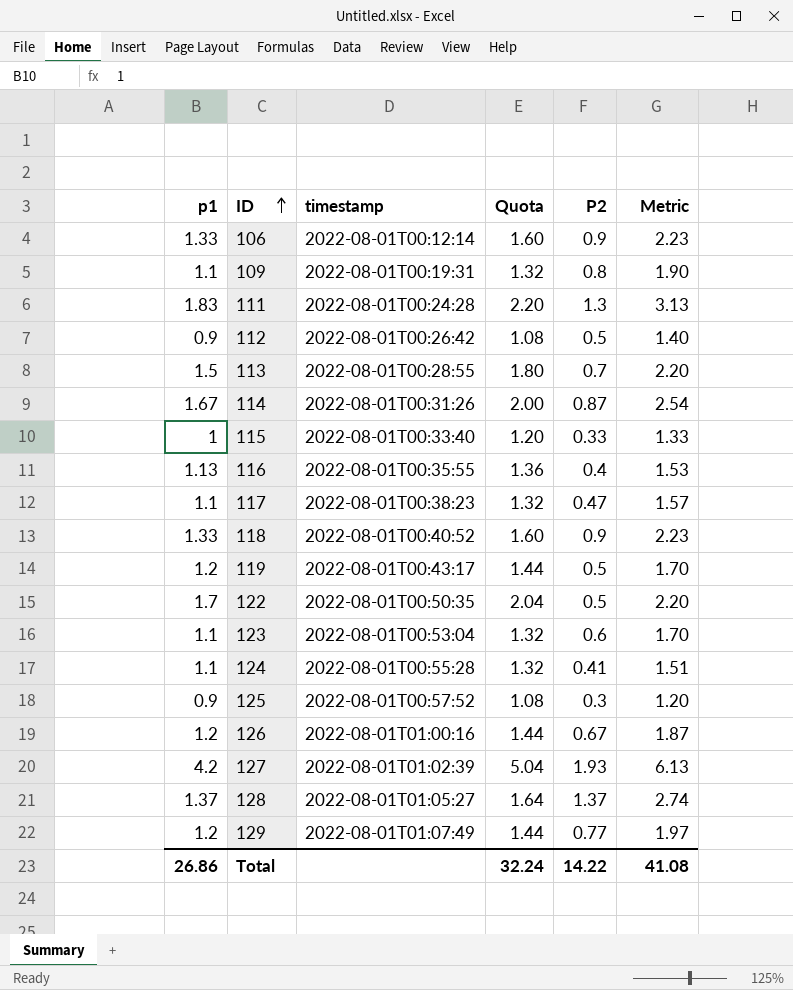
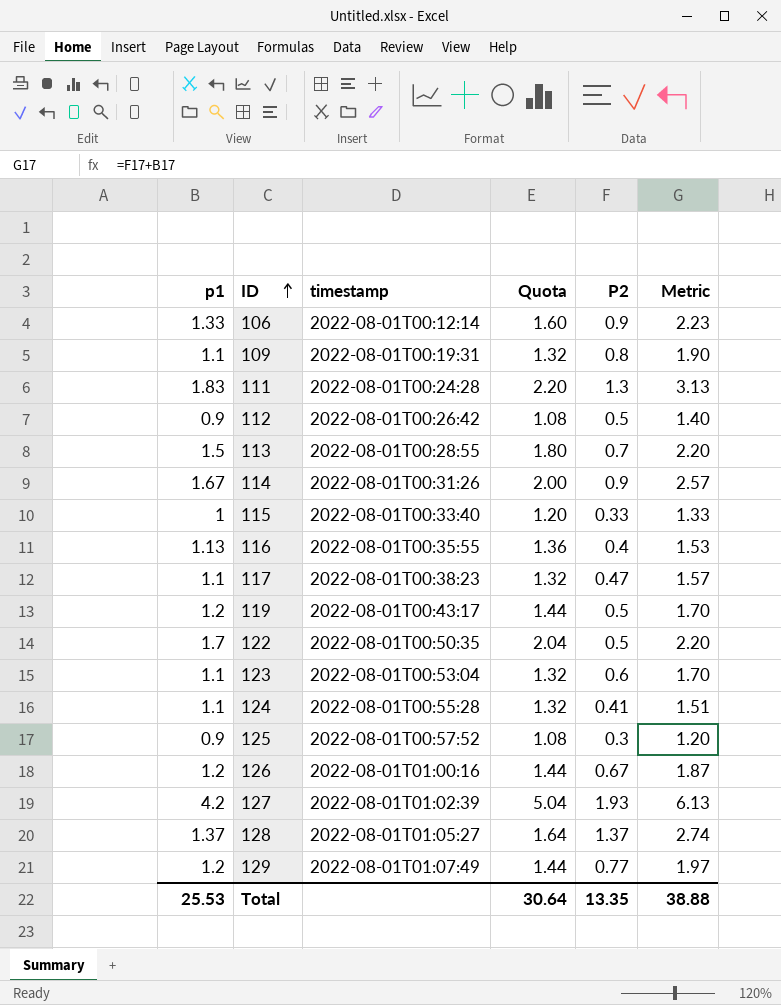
row 118: 1.33 | 2022-08-01T00:40:52 | 1.60 | 0.9 | 2.23 -> none
114 | P2: 0.87 -> 0.9
114 | Metric: 2.54 -> 2.57
Total | p1: 26.86 -> 25.53
Total | Quota: 32.24 -> 30.64
Total | P2: 14.22 -> 13.35
Total | Metric: 41.08 -> 38.88

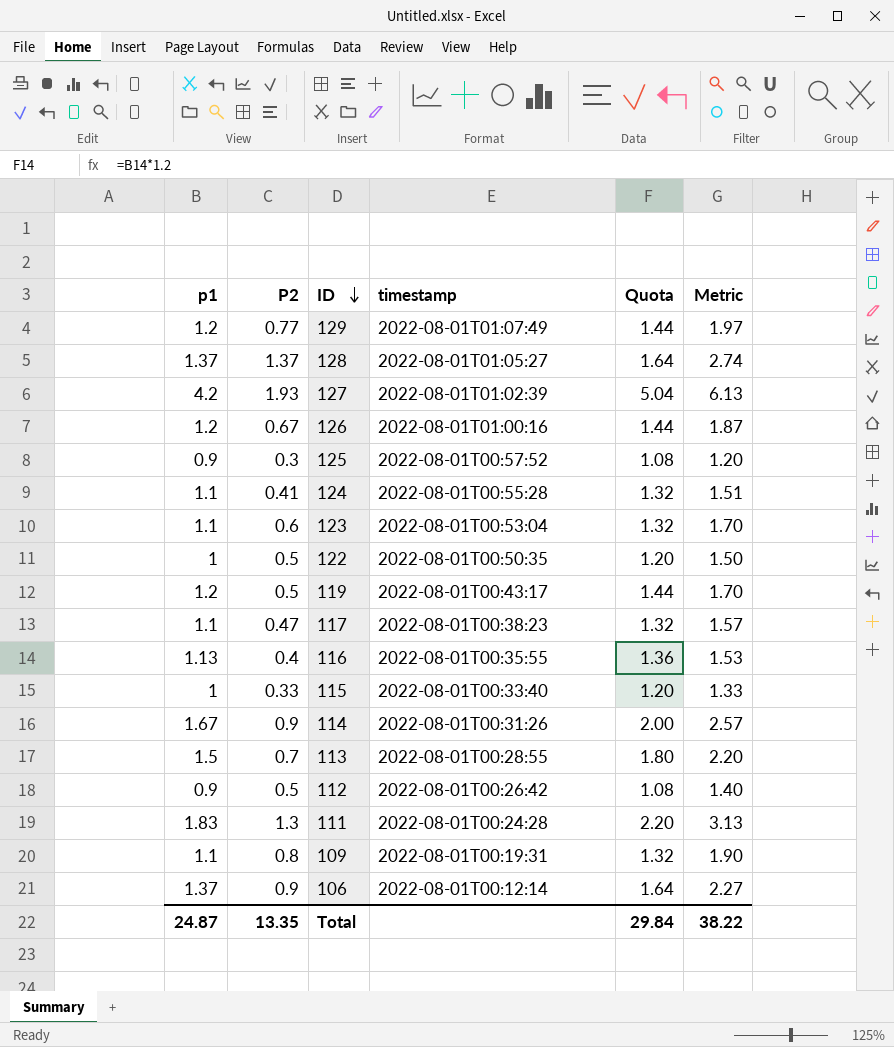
row order: ID ascending -> ID descending
column P2 | position: 5 -> 2
122 | p1: 1.7 -> 1
122 | Quota: 2.04 -> 1.20
122 | Metric: 2.20 -> 1.50
106 | p1: 1.33 -> 1.37
106 | Quota: 1.60 -> 1.64
106 | Metric: 2.23 -> 2.27
Total | p1: 25.53 -> 24.87
Total | Quota: 30.64 -> 29.84
Total | Metric: 38.88 -> 38.22

